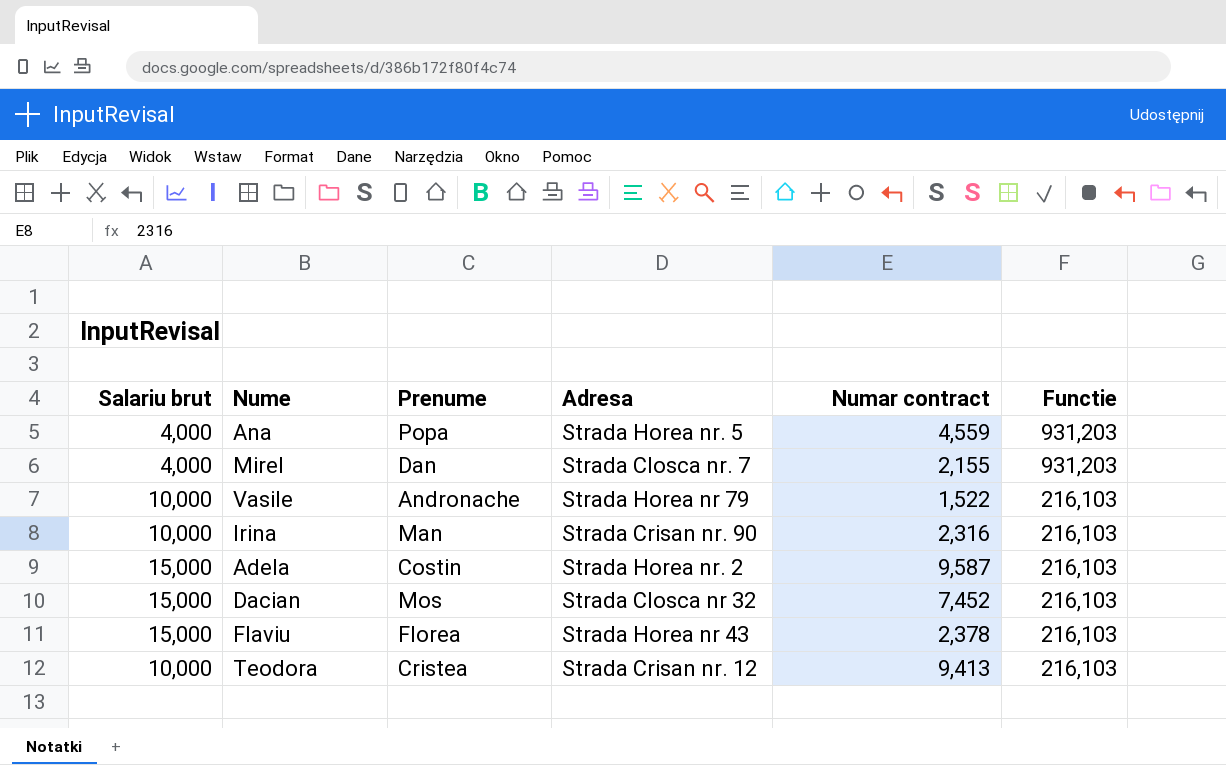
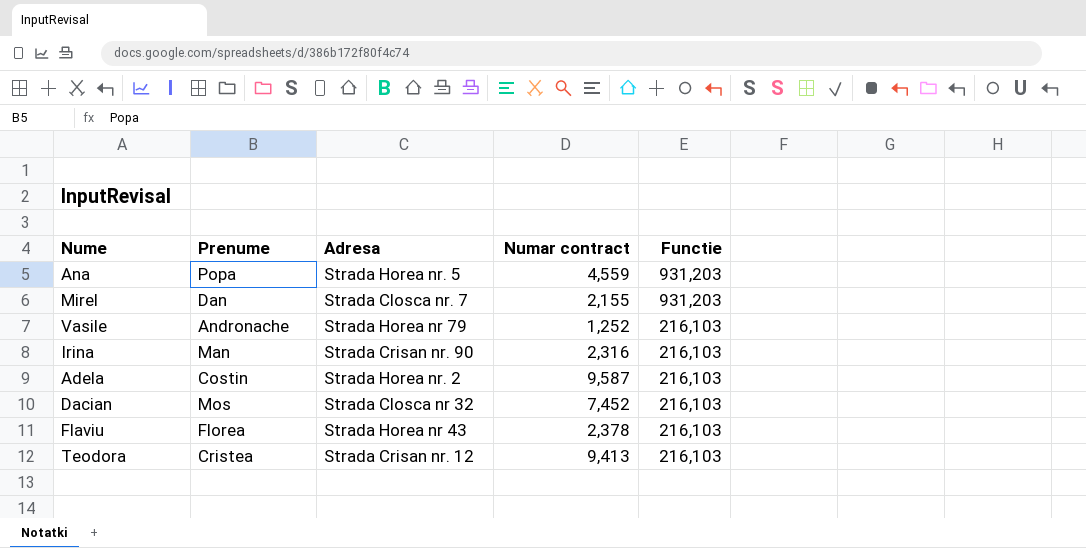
column Salariu brut | position: 1 -> none
Vasile | Numar contract: 1,522 -> 1,252

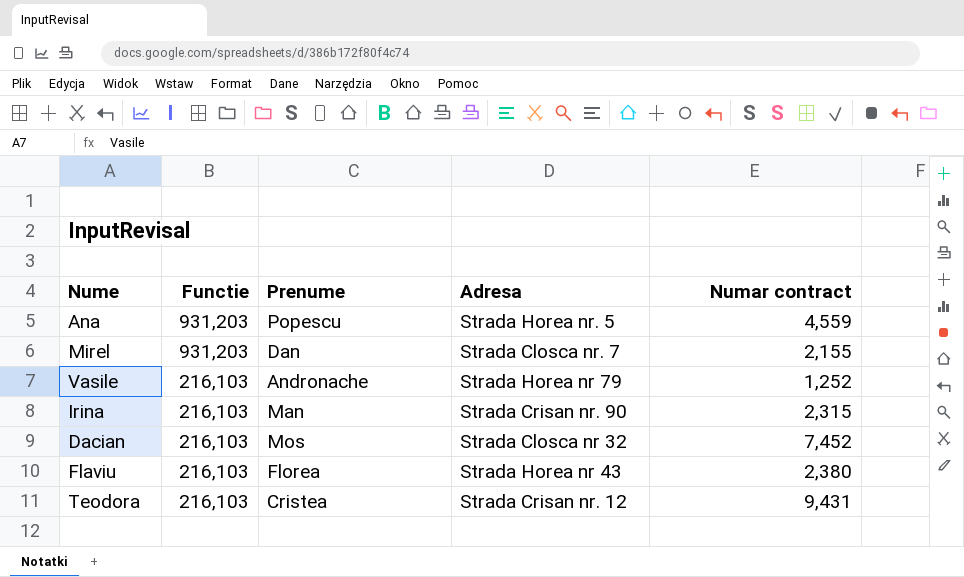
column Functie | position: 5 -> 2
row Adela: Costin | Strada Horea nr. 2 | 9,587 | 216,103 -> none
Ana | Prenume: Popa -> Popescu
Irina | Numar contract: 2,316 -> 2,315
Flaviu | Numar contract: 2,378 -> 2,380
Teodora | Numar contract: 9,413 -> 9,431

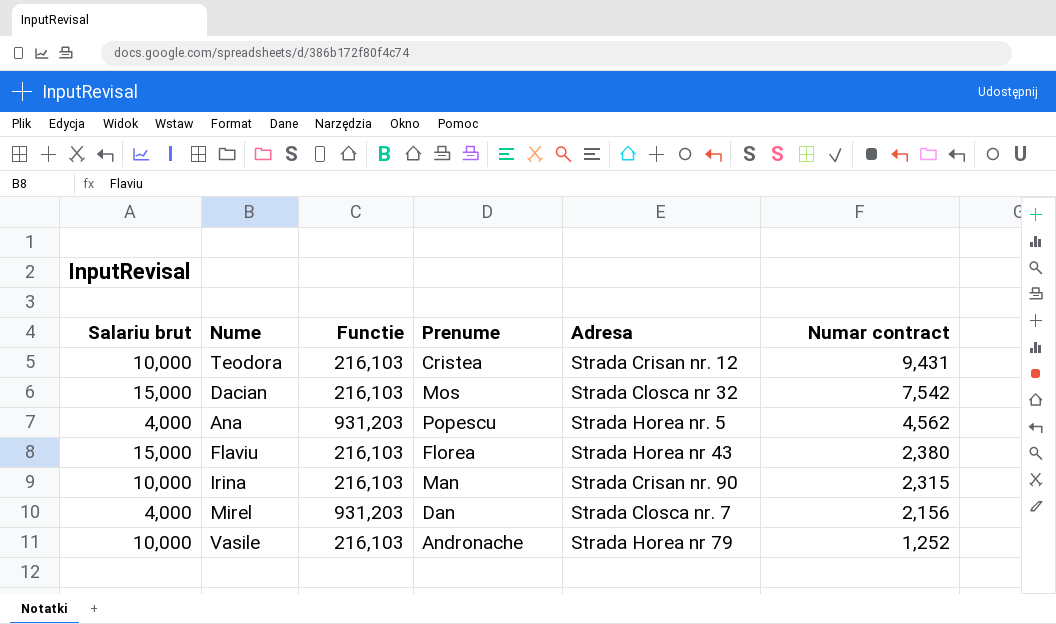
row order: Functie descending -> Numar contract descending
column Salariu brut | position: none -> 1
Dacian | Numar contract: 7,452 -> 7,542
Ana | Numar contract: 4,559 -> 4,562
Mirel | Numar contract: 2,155 -> 2,156

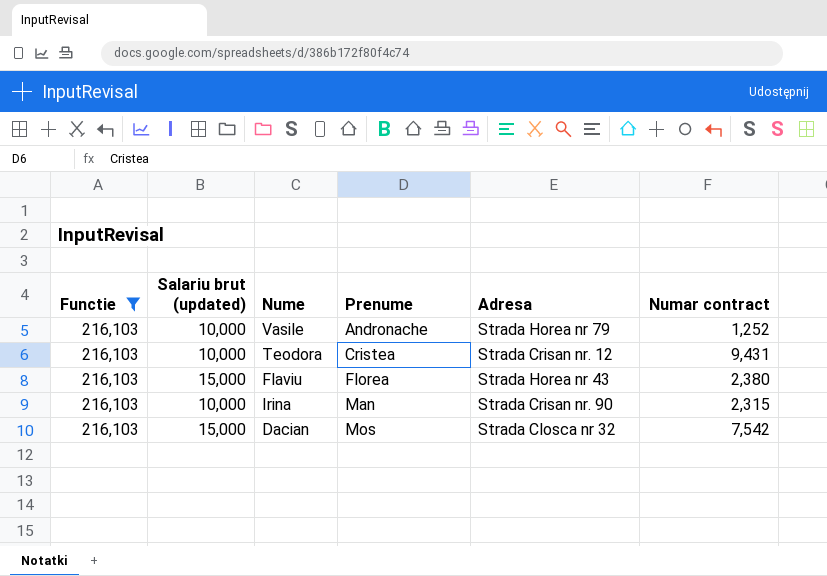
filter: none -> Functie = 216,103
row order: Numar contract descending -> Prenume ascending
column Functie | position: 3 -> 1
column name: Salariu brut -> Salariu brut (updated)

